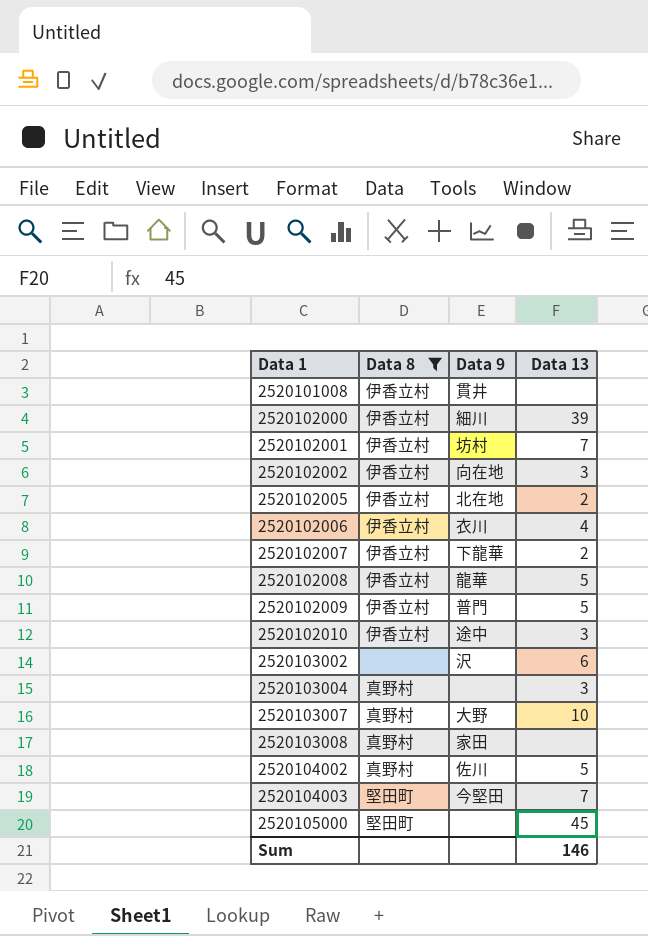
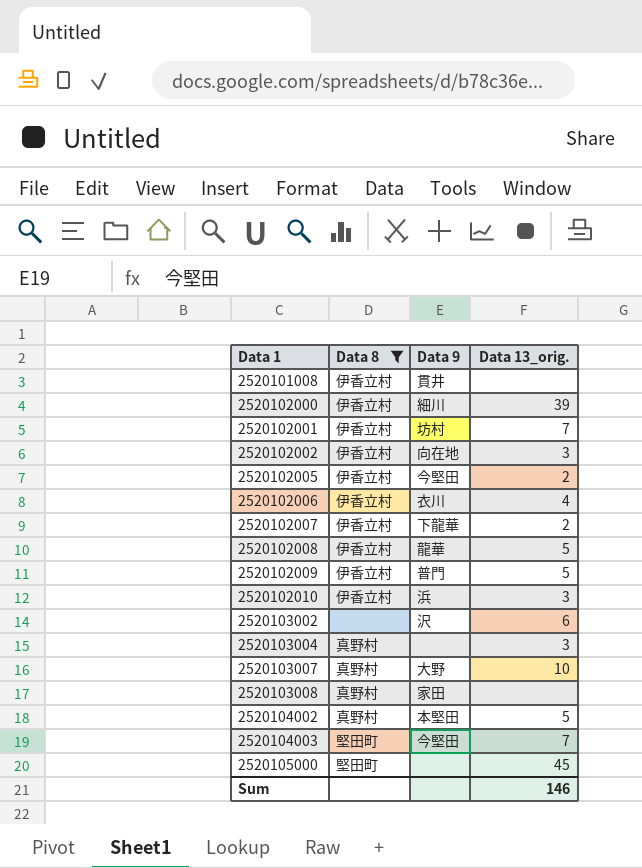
column name: Data 13 -> Data 13_orig.
2520102005 | Data 9: 北在地 -> 今堅田
2520102010 | Data 9: 途中 -> 浜
2520104002 | Data 9: 佐川 -> 本堅田

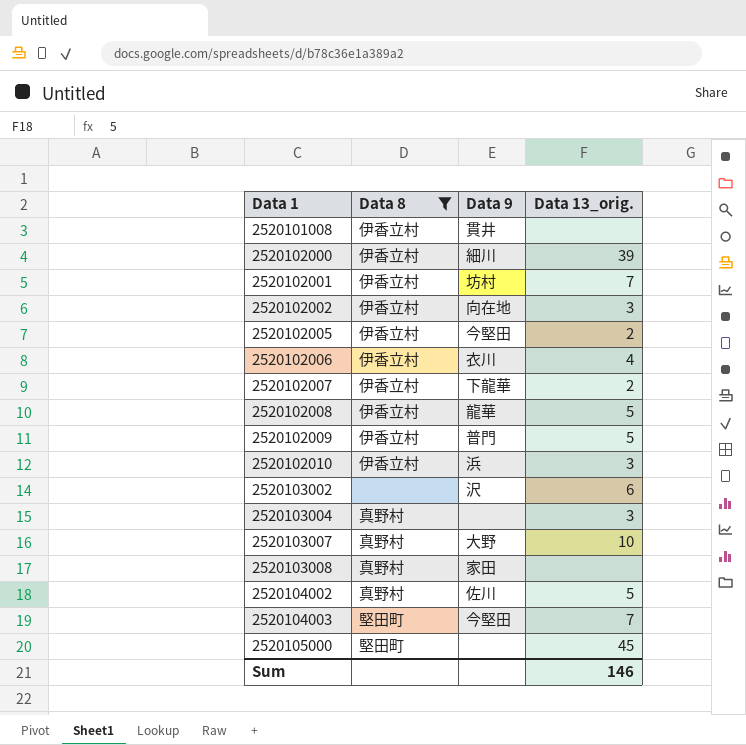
2520104002 | Data 9: 本堅田 -> 佐川

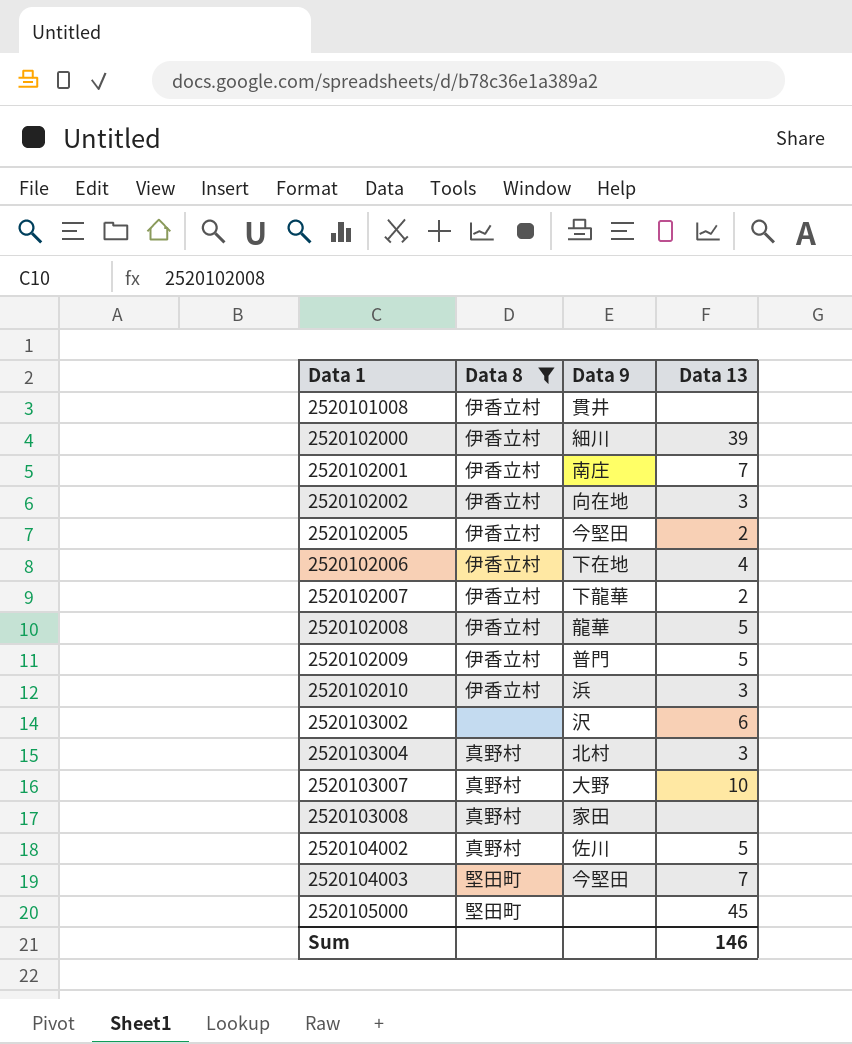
column name: Data 13_orig. -> Data 13
2520102001 | Data 9: 坊村 -> 南庄
2520102006 | Data 9: 衣川 -> 下在地
2520103004 | Data 9: none -> 北村

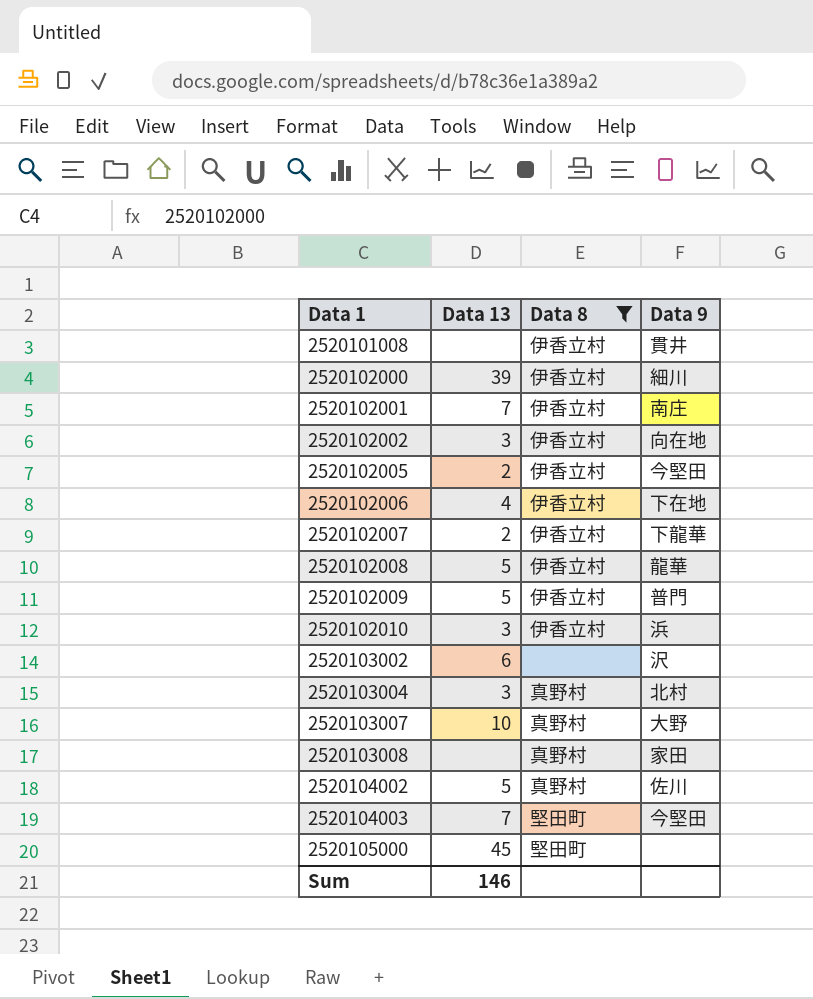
column Data 13 | position: 4 -> 2

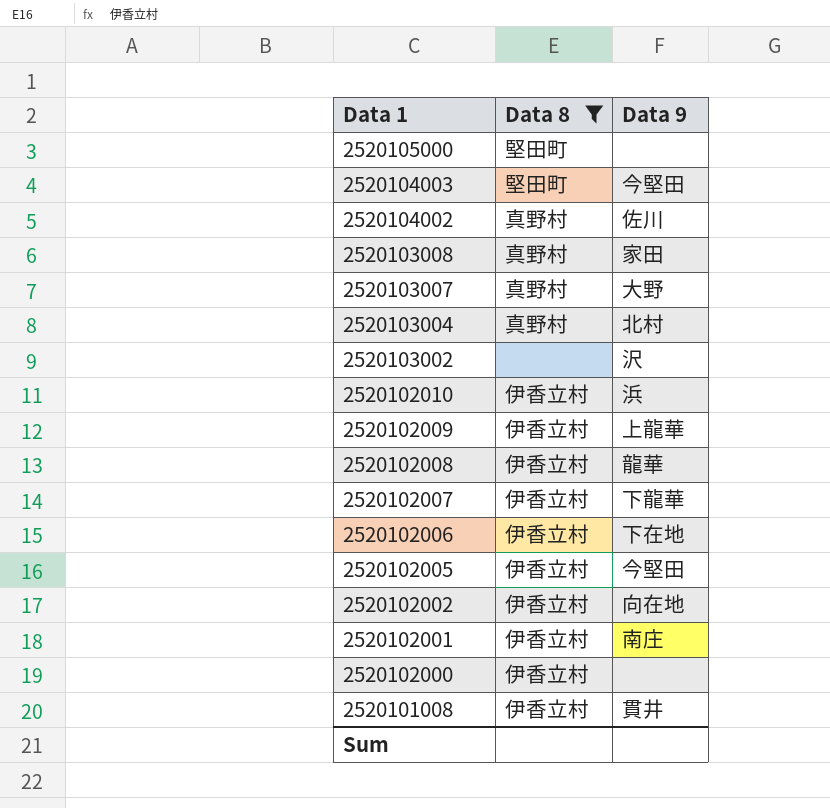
row order: Data 1 ascending -> Data 1 descending
column Data 13 | position: 2 -> none
2520102009 | Data 9: 普門 -> 上龍華
2520102000 | Data 9: 細川 -> none

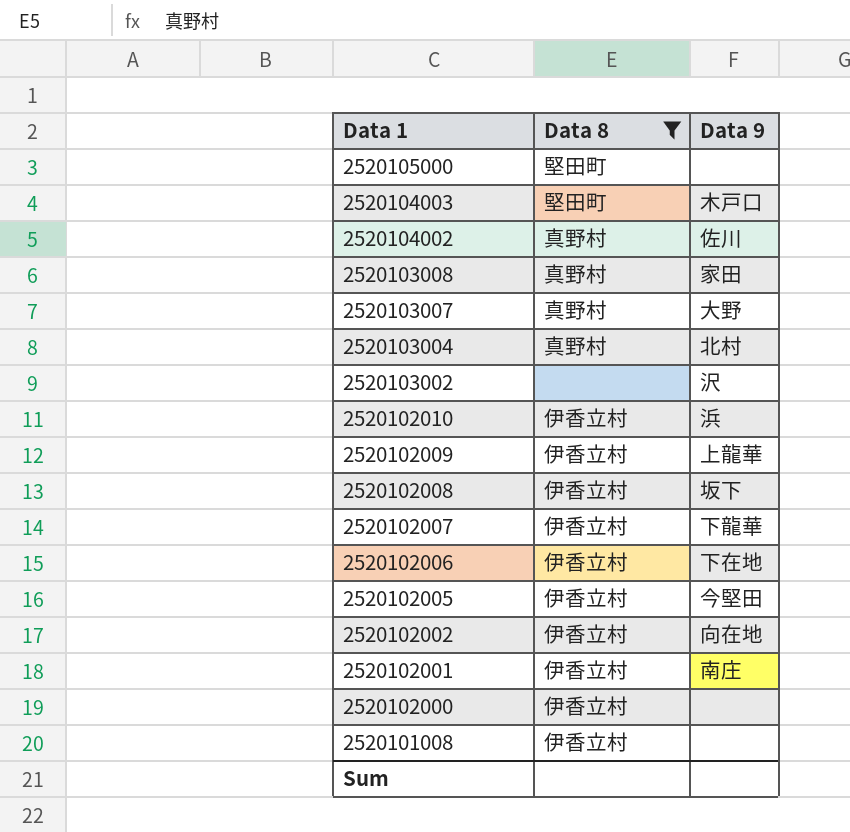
2520104003 | Data 9: 今堅田 -> 木戸口
2520102008 | Data 9: 龍華 -> 坂下
2520101008 | Data 9: 貫井 -> none

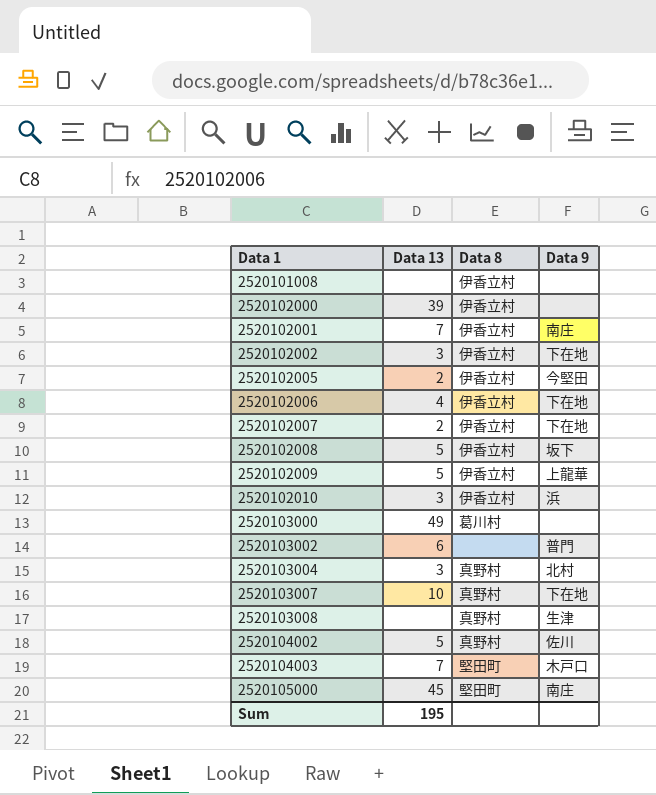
filter: Data 8 != 葛川村 -> none
row order: Data 1 descending -> Data 1 ascending
column Data 13 | position: none -> 2
2520102002 | Data 9: 向在地 -> 下在地
2520102007 | Data 9: 下龍華 -> 下在地
2520103002 | Data 9: 沢 -> 普門
2520103007 | Data 9: 大野 -> 下在地
2520103008 | Data 9: 家田 -> 生津
2520105000 | Data 9: none -> 南庄

